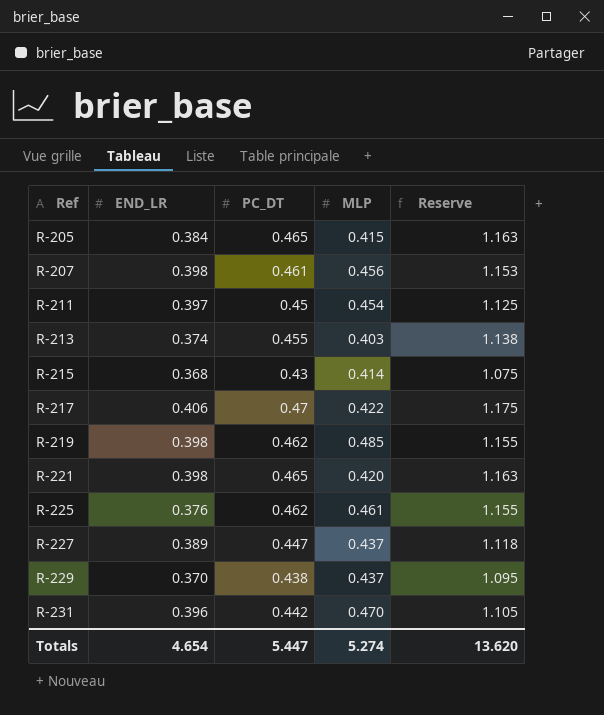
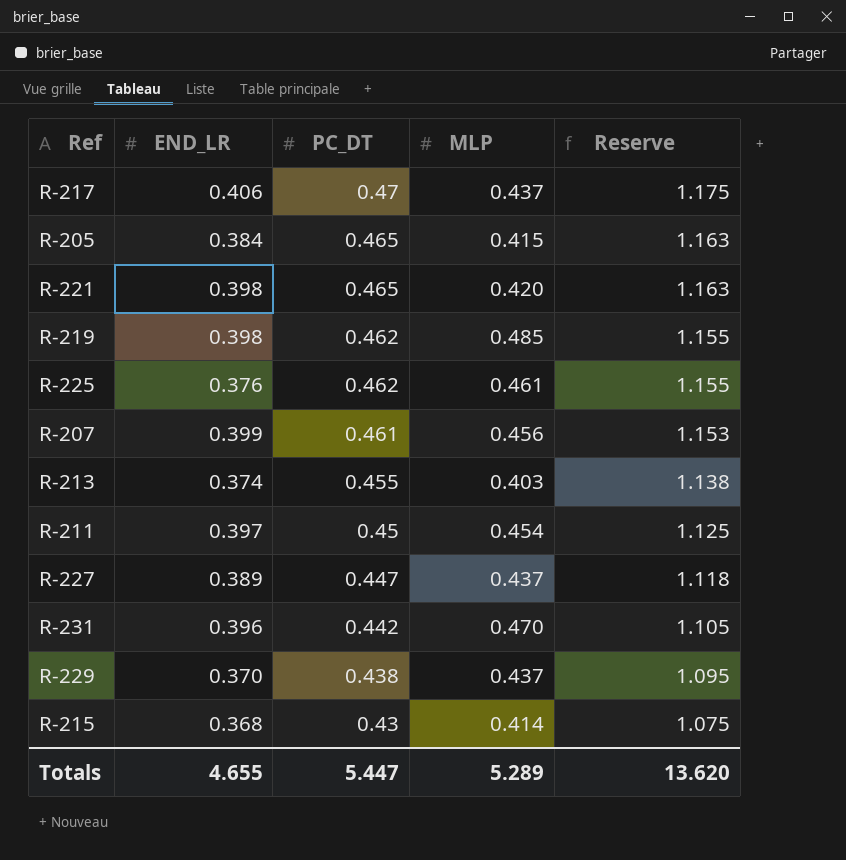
row order: Ref ascending -> PC_DT descending
R-217 | MLP: 0.422 -> 0.437
R-207 | END_LR: 0.398 -> 0.399
Totals | END_LR: 4.654 -> 4.655
Totals | MLP: 5.274 -> 5.289

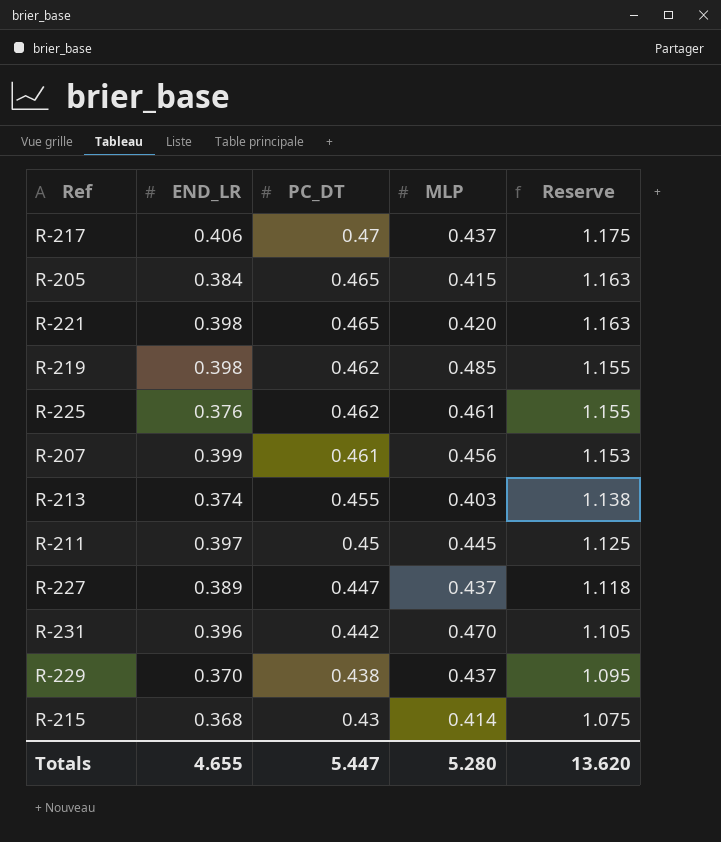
R-211 | MLP: 0.454 -> 0.445
Totals | MLP: 5.289 -> 5.280

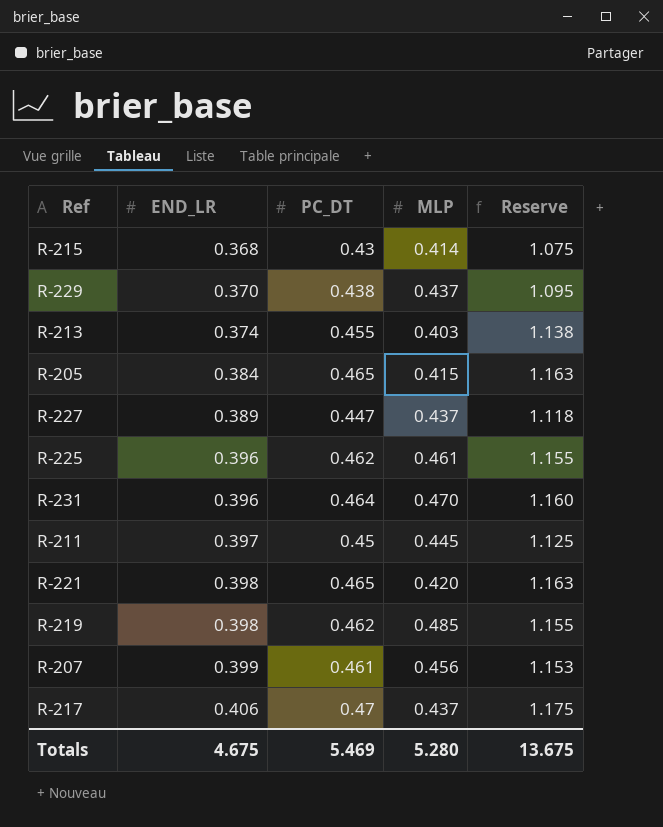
row order: PC_DT descending -> END_LR ascending
R-225 | END_LR: 0.376 -> 0.396
R-231 | PC_DT: 0.442 -> 0.464
R-231 | Reserve: 1.105 -> 1.160
Totals | END_LR: 4.655 -> 4.675
Totals | PC_DT: 5.447 -> 5.469
Totals | Reserve: 13.620 -> 13.675

